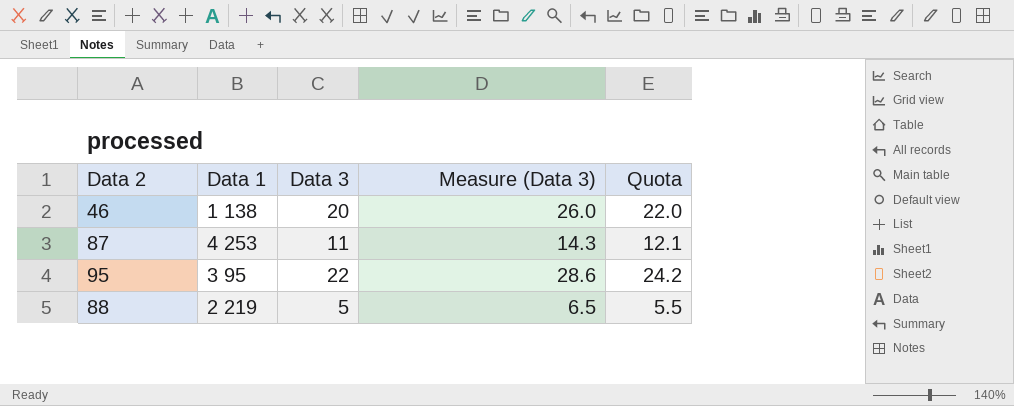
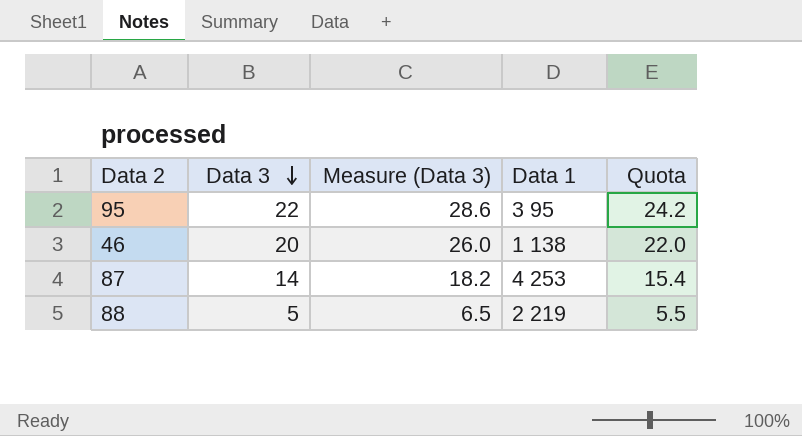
row order: none -> Data 3 descending
column Data 1 | position: 2 -> 4
87 | Data 3: 11 -> 14
87 | Measure (Data 3): 14.3 -> 18.2
87 | Quota: 12.1 -> 15.4

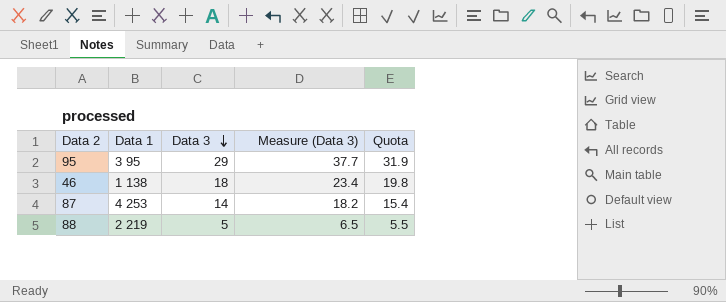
column Data 1 | position: 4 -> 2
95 | Data 3: 22 -> 29
95 | Measure (Data 3): 28.6 -> 37.7
95 | Quota: 24.2 -> 31.9
46 | Data 3: 20 -> 18
46 | Measure (Data 3): 26.0 -> 23.4
46 | Quota: 22.0 -> 19.8

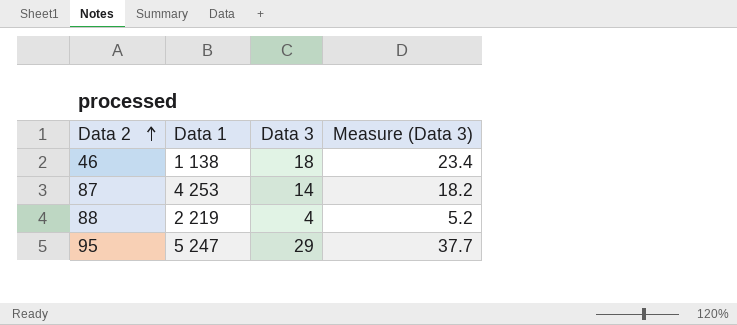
row order: Data 3 descending -> Data 2 ascending
column Quota | formula: [Data 3] * 1.1 -> none
88 | Data 3: 5 -> 4
88 | Measure (Data 3): 6.5 -> 5.2
95 | Data 1: 3 95 -> 5 247

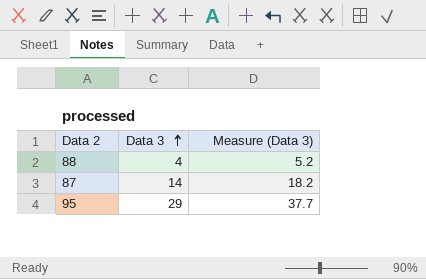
row order: Data 2 ascending -> Data 3 ascending
column Data 1 | position: 2 -> none
row 46: 1 138 | 18 | 23.4 -> none

